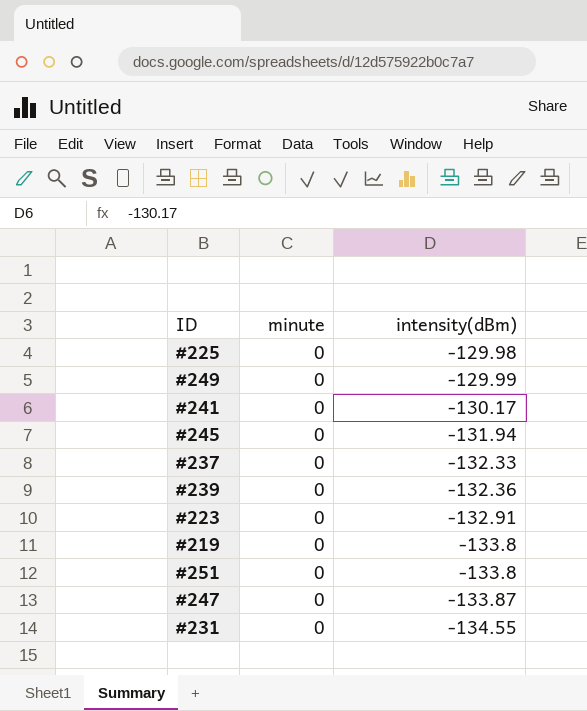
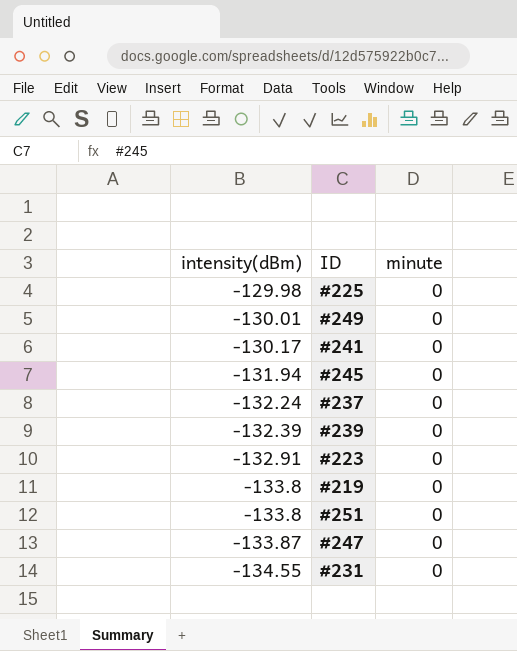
column intensity(dBm) | position: 3 -> 1
#249 | intensity(dBm): -129.99 -> -130.01
#237 | intensity(dBm): -132.33 -> -132.24
#239 | intensity(dBm): -132.36 -> -132.39

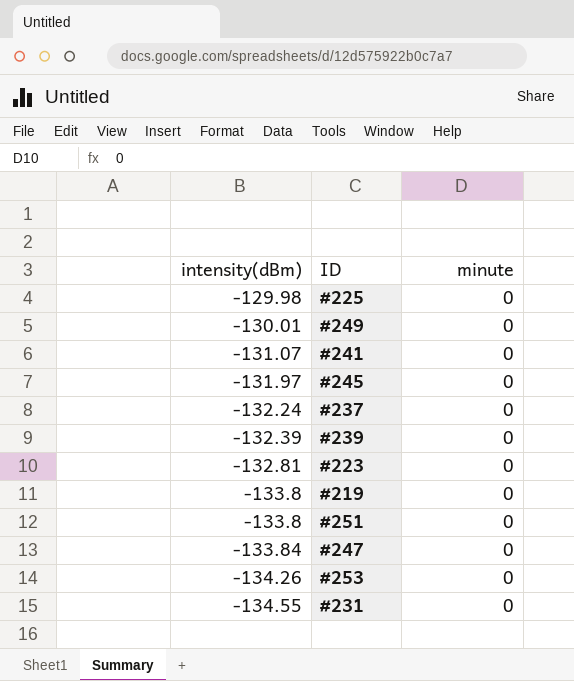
#241 | intensity(dBm): -130.17 -> -131.07
#245 | intensity(dBm): -131.94 -> -131.97
#223 | intensity(dBm): -132.91 -> -132.81
#247 | intensity(dBm): -133.87 -> -133.84
row #253: none -> -134.26 | 0

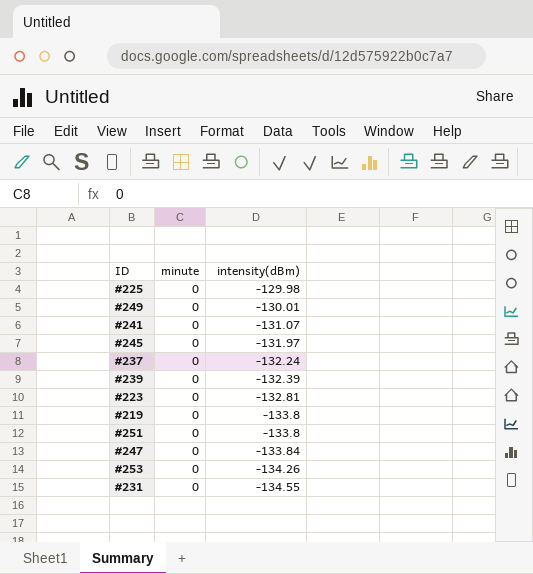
column intensity(dBm) | position: 1 -> 3

